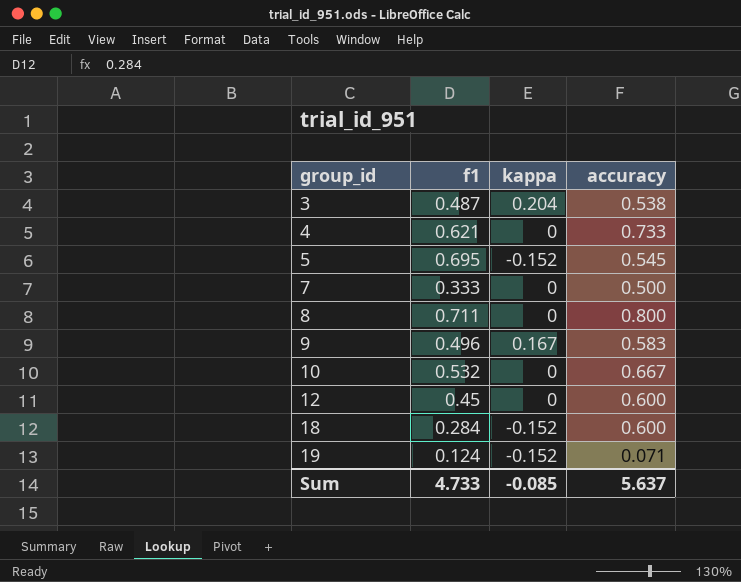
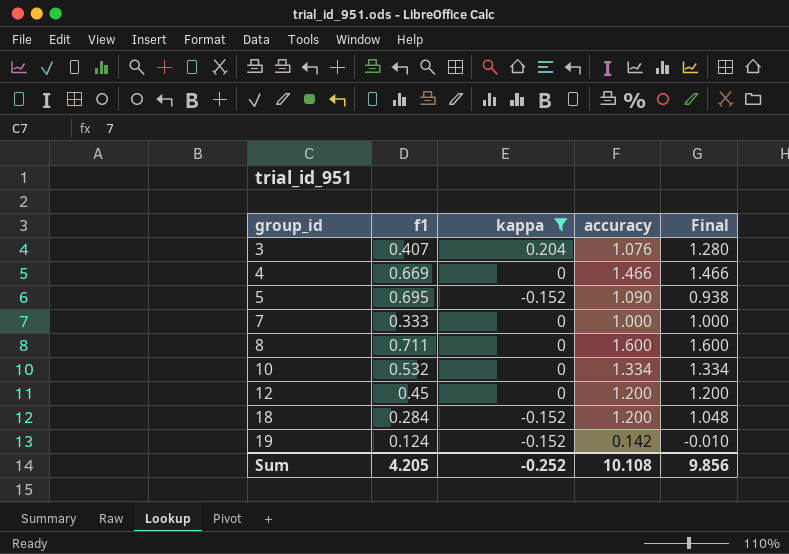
filter: none -> kappa != 0.167
column Final | formula: none -> [kappa] + [accuracy]
3 | f1: 0.487 -> 0.407
3 | accuracy: 0.538 -> 1.076
4 | f1: 0.621 -> 0.669
4 | accuracy: 0.733 -> 1.466
5 | accuracy: 0.545 -> 1.090
7 | accuracy: 0.500 -> 1.000
8 | accuracy: 0.800 -> 1.600
10 | accuracy: 0.667 -> 1.334
12 | accuracy: 0.600 -> 1.200
18 | accuracy: 0.600 -> 1.200
19 | accuracy: 0.071 -> 0.142
Sum | f1: 4.733 -> 4.205
Sum | kappa: -0.085 -> -0.252
Sum | accuracy: 5.637 -> 10.108

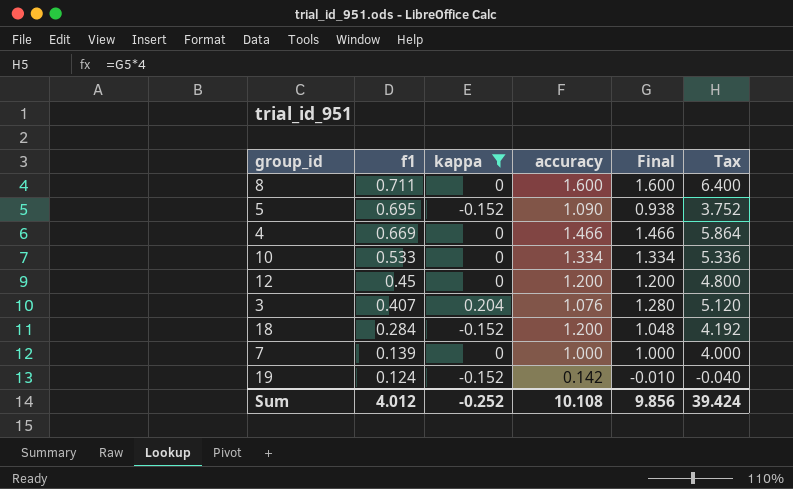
row order: group_id ascending -> f1 descending
column Tax | formula: none -> [Final] * 4
10 | f1: 0.532 -> 0.533
7 | f1: 0.333 -> 0.139
Sum | f1: 4.205 -> 4.012

